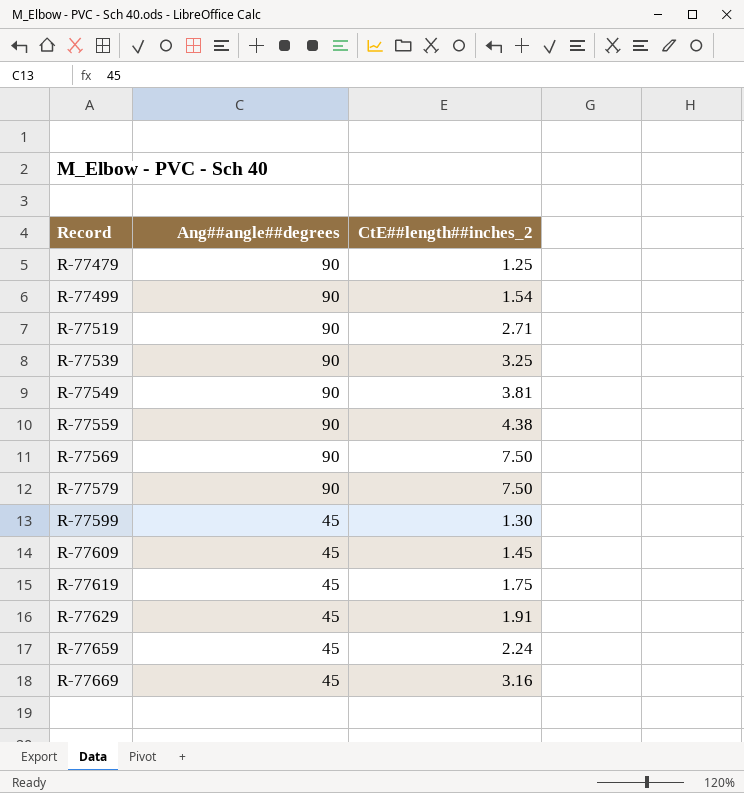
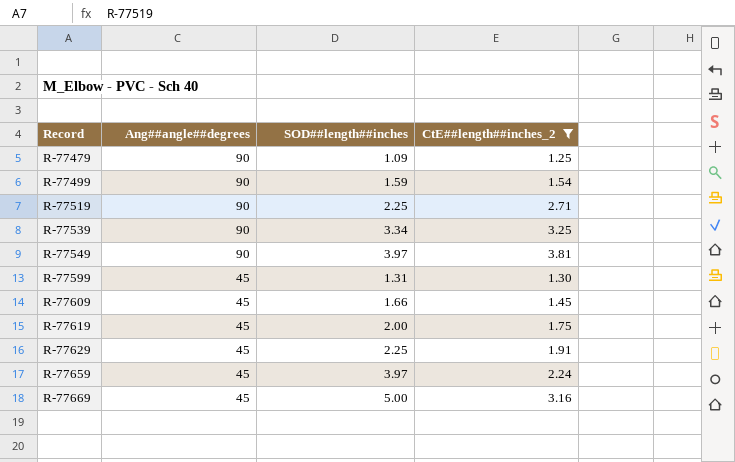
filter: none -> CtE##length##inches_2 <= 3.81
column SOD##length##inches | position: none -> 3

